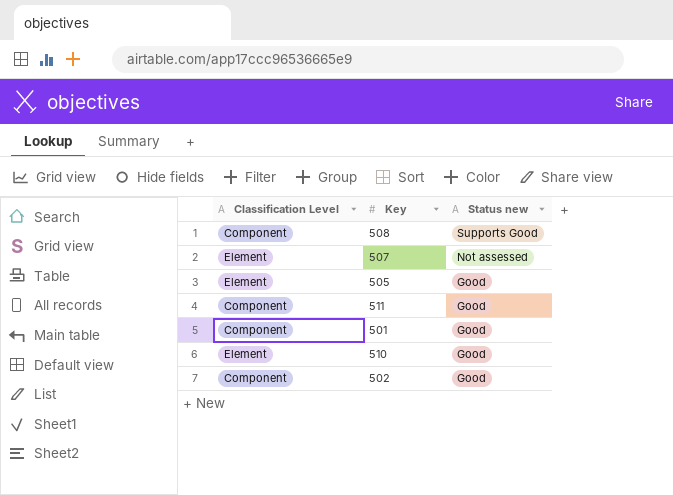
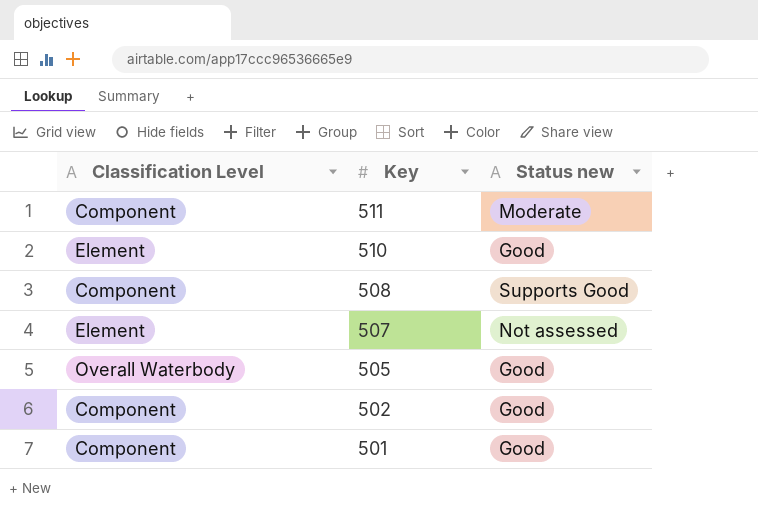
row order: Status new descending -> Key descending
511 | Status new: Good -> Moderate
505 | Classification Level: Element -> Overall Waterbody

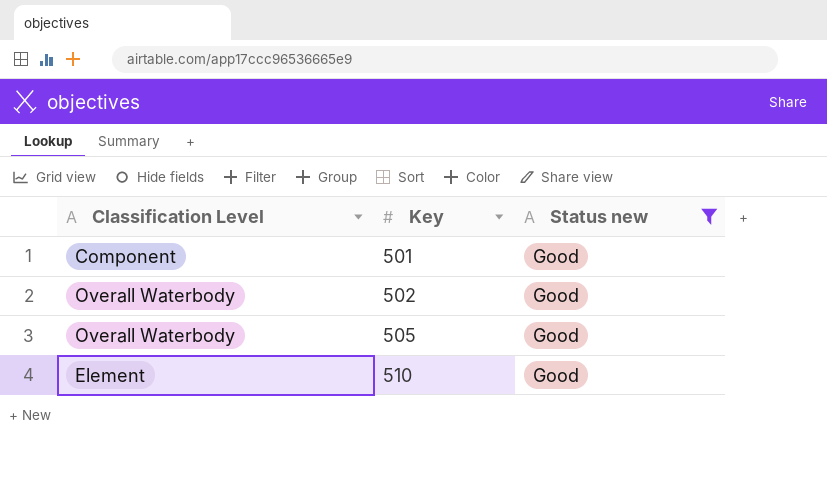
filter: none -> Status new = Good
row order: Key descending -> Key ascending
502 | Classification Level: Component -> Overall Waterbody

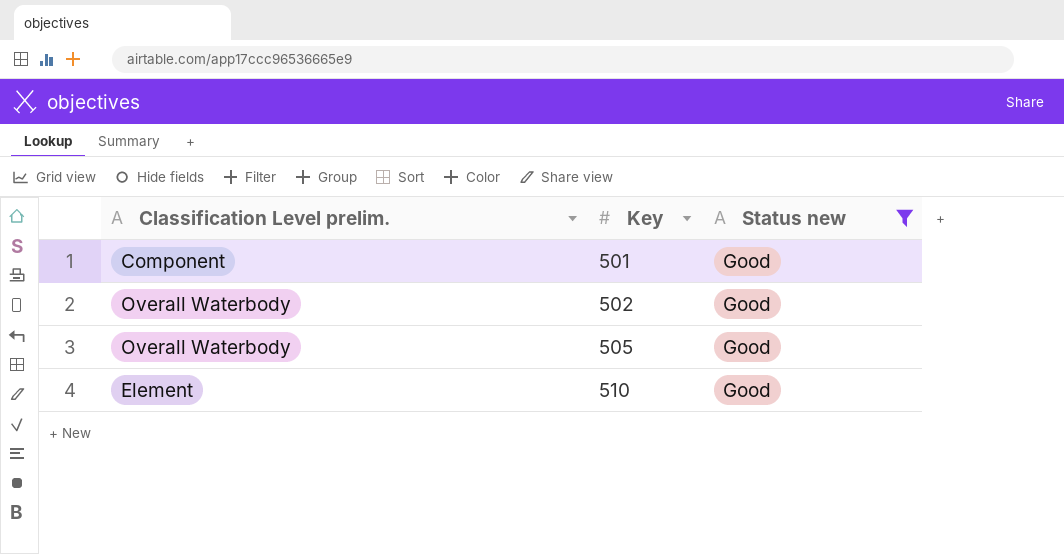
column name: Classification Level -> Classification Level prelim.

